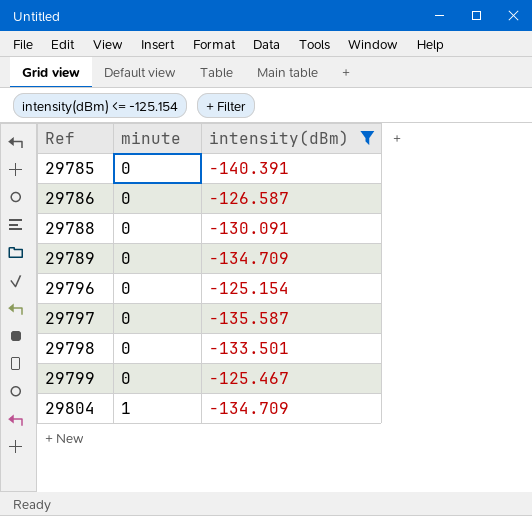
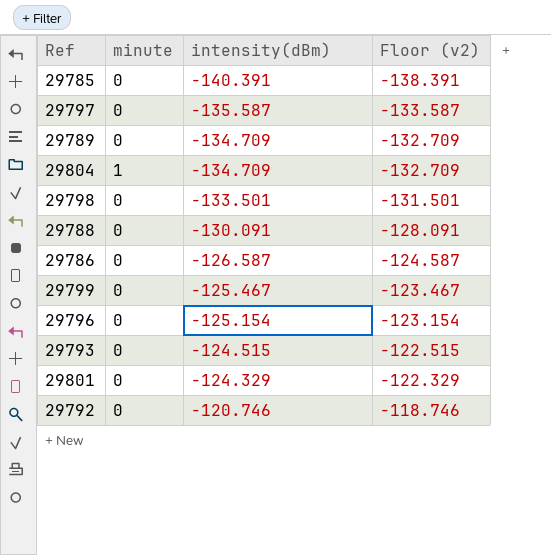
filter: intensity(dBm) <= -125.154 -> none
row order: Ref ascending -> intensity(dBm) ascending
column Floor (v2) | formula: none -> [intensity(dBm)] + 2

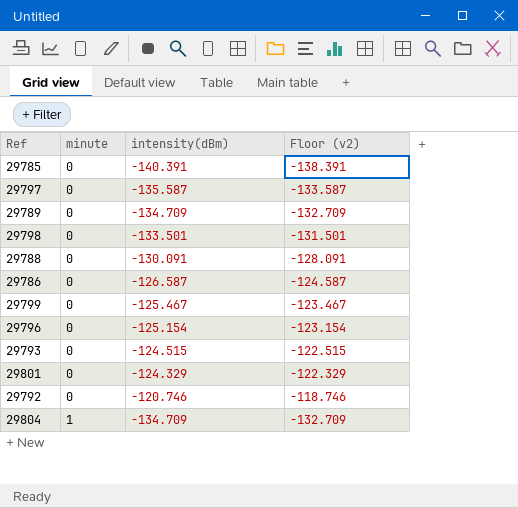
row order: intensity(dBm) ascending -> minute ascending

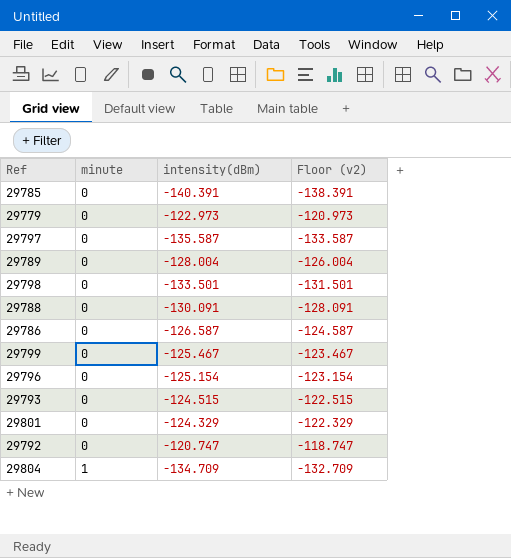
row 29779: none -> 0 | -122.973 | -120.973
29789 | intensity(dBm): -134.709 -> -128.004
29789 | Floor (v2): -132.709 -> -126.004
29792 | intensity(dBm): -120.746 -> -120.747
29792 | Floor (v2): -118.746 -> -118.747

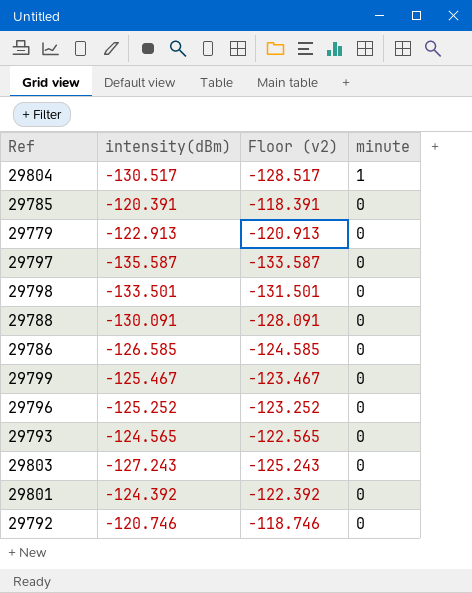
row order: minute ascending -> minute descending
column minute | position: 2 -> 4
row 29789: 0 | -128.004 | -126.004 -> none
29804 | intensity(dBm): -134.709 -> -130.517
29804 | Floor (v2): -132.709 -> -128.517
29785 | intensity(dBm): -140.391 -> -120.391
29785 | Floor (v2): -138.391 -> -118.391
29779 | intensity(dBm): -122.973 -> -122.913
29779 | Floor (v2): -120.973 -> -120.913
29786 | intensity(dBm): -126.587 -> -126.585
29786 | Floor (v2): -124.587 -> -124.585
29796 | intensity(dBm): -125.154 -> -125.252
29796 | Floor (v2): -123.154 -> -123.252
29793 | intensity(dBm): -124.515 -> -124.565
29793 | Floor (v2): -122.515 -> -122.565
row 29803: none -> -127.243 | -125.243 | 0
29801 | intensity(dBm): -124.329 -> -124.392
29801 | Floor (v2): -122.329 -> -122.392
29792 | intensity(dBm): -120.747 -> -120.746
29792 | Floor (v2): -118.747 -> -118.746

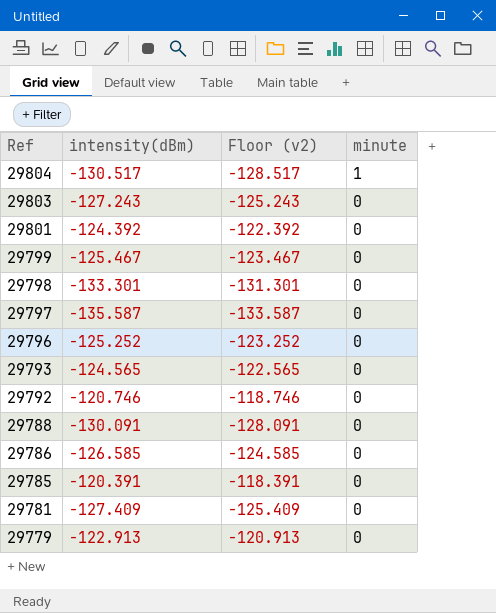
row order: minute descending -> Ref descending
29798 | intensity(dBm): -133.501 -> -133.301
29798 | Floor (v2): -131.501 -> -131.301
row 29781: none -> -127.409 | -125.409 | 0

